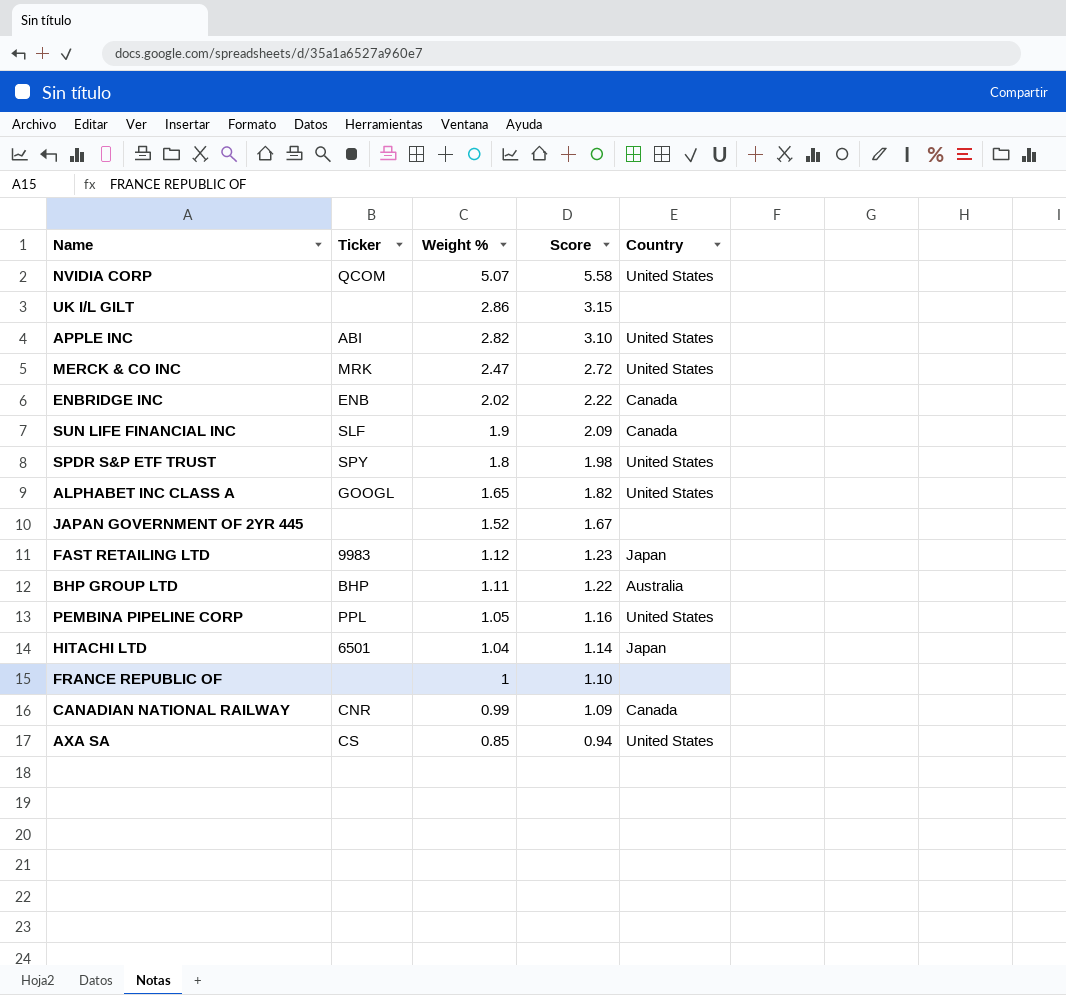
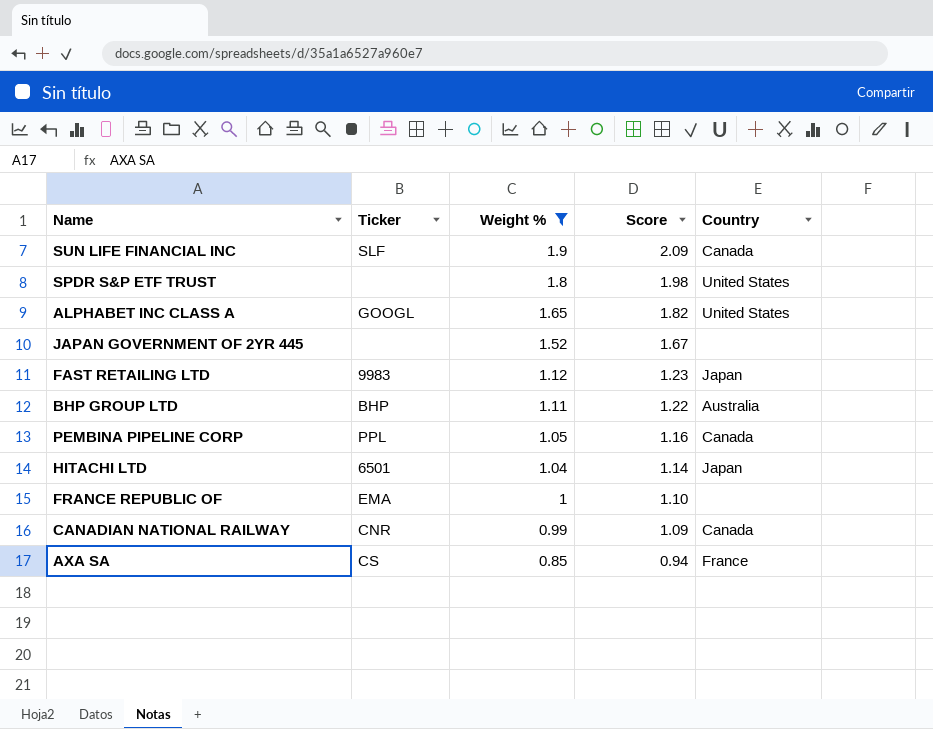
filter: none -> Weight % <= 1.9
SPDR S&P ETF TRUST | Ticker: SPY -> none
PEMBINA PIPELINE CORP | Country: United States -> Canada
FRANCE REPUBLIC OF | Ticker: none -> EMA
AXA SA | Country: United States -> France

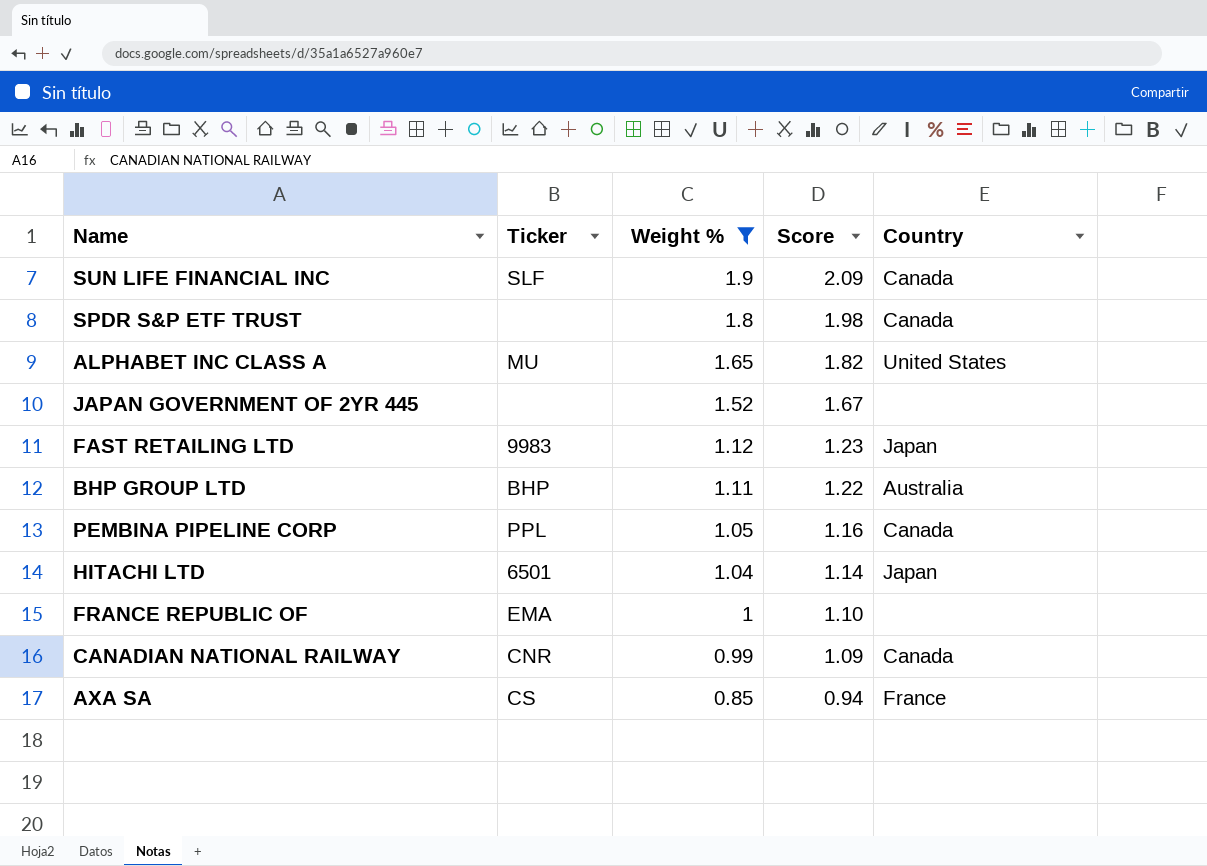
SPDR S&P ETF TRUST | Country: United States -> Canada
ALPHABET INC CLASS A | Ticker: GOOGL -> MU

